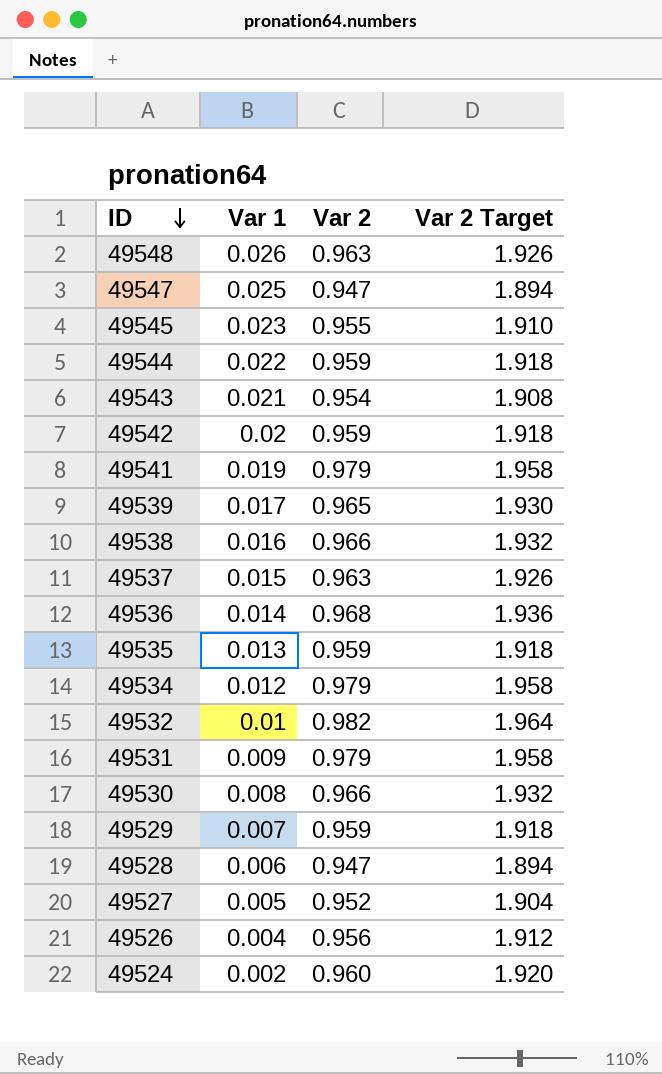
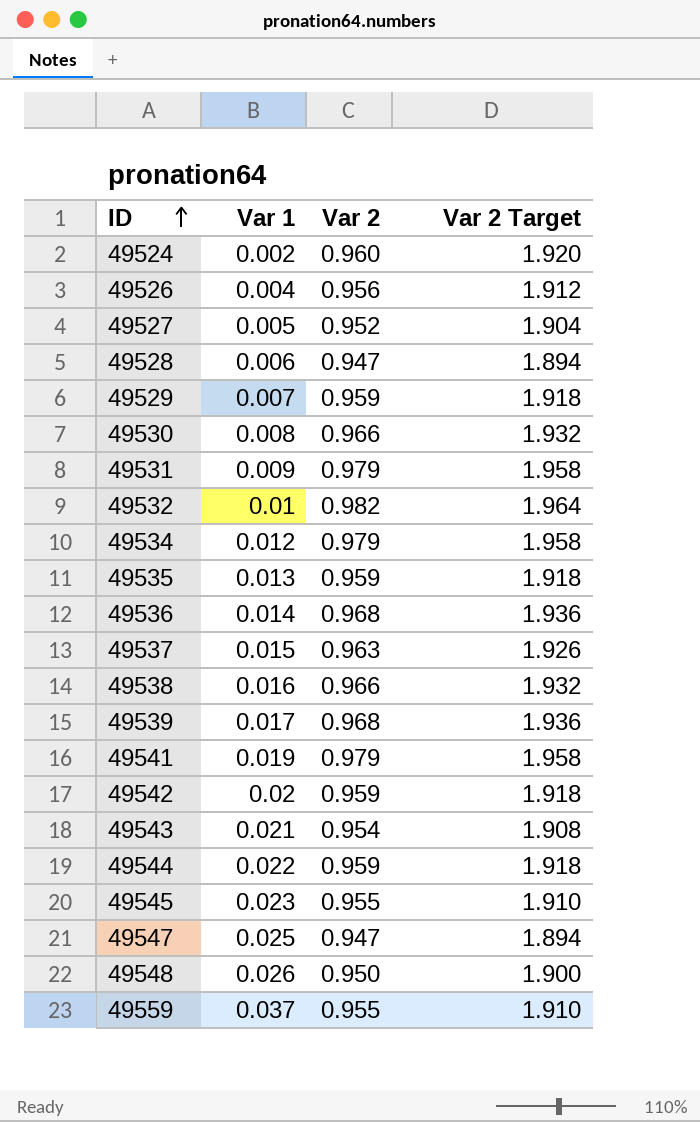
row order: ID descending -> ID ascending
49539 | Var 2: 0.965 -> 0.968
49539 | Var 2 Target: 1.930 -> 1.936
49548 | Var 2: 0.963 -> 0.950
49548 | Var 2 Target: 1.926 -> 1.900
row 49559: none -> 0.037 | 0.955 | 1.910

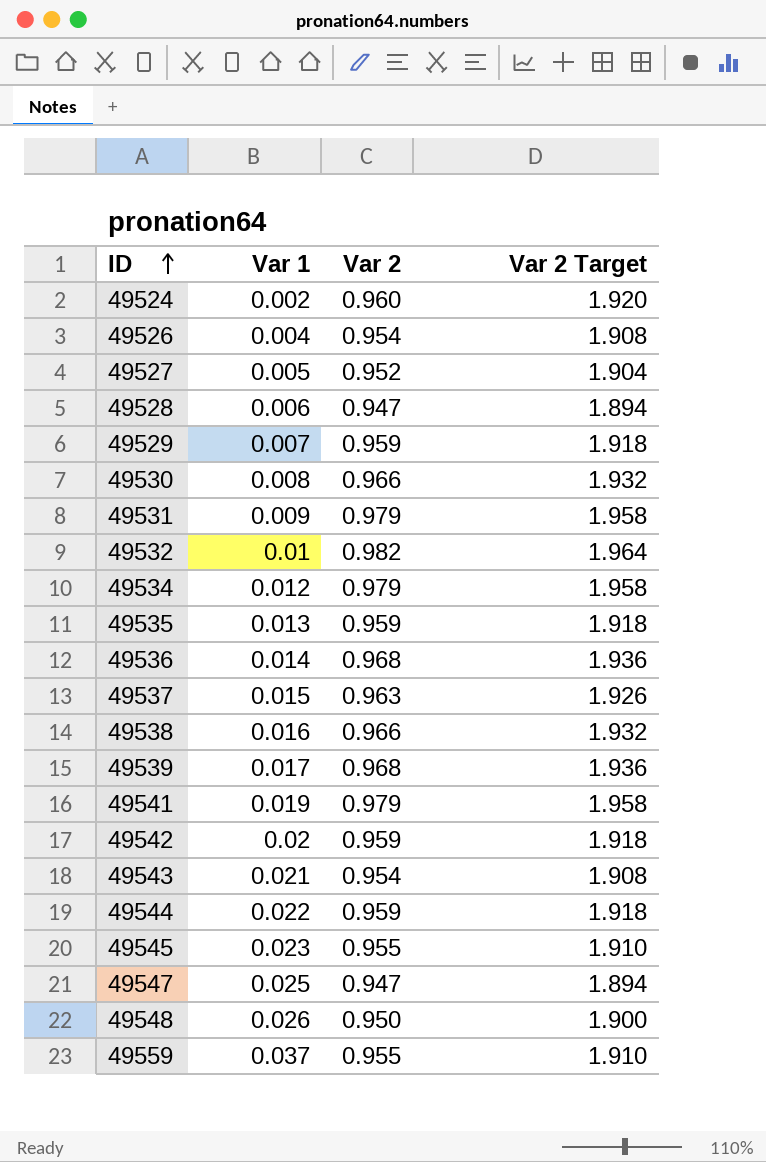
49526 | Var 2: 0.956 -> 0.954
49526 | Var 2 Target: 1.912 -> 1.908

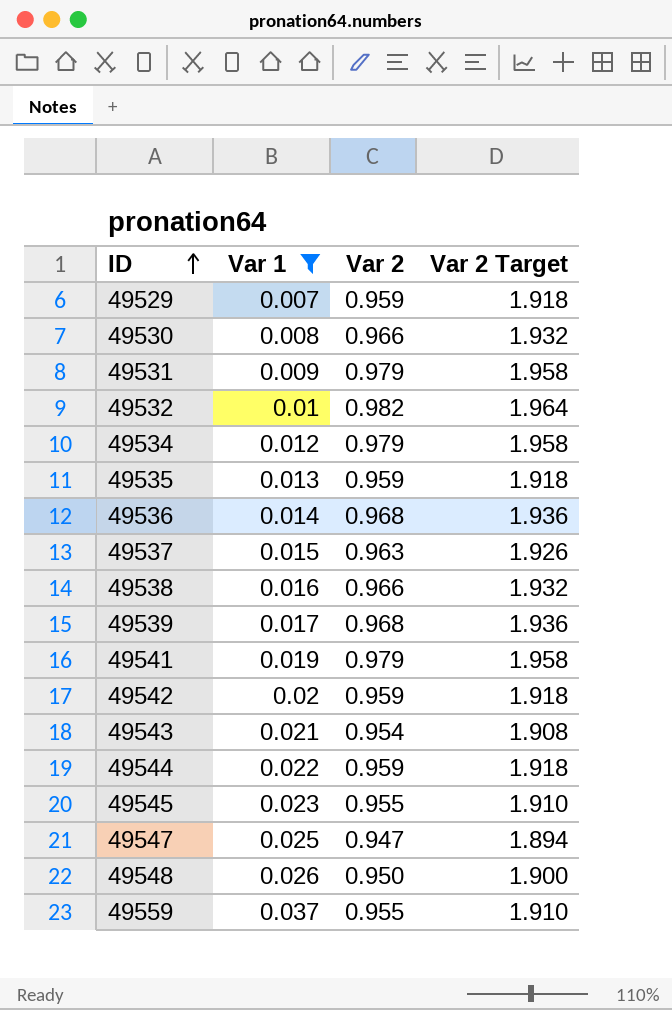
filter: none -> Var 1 >= 0.007

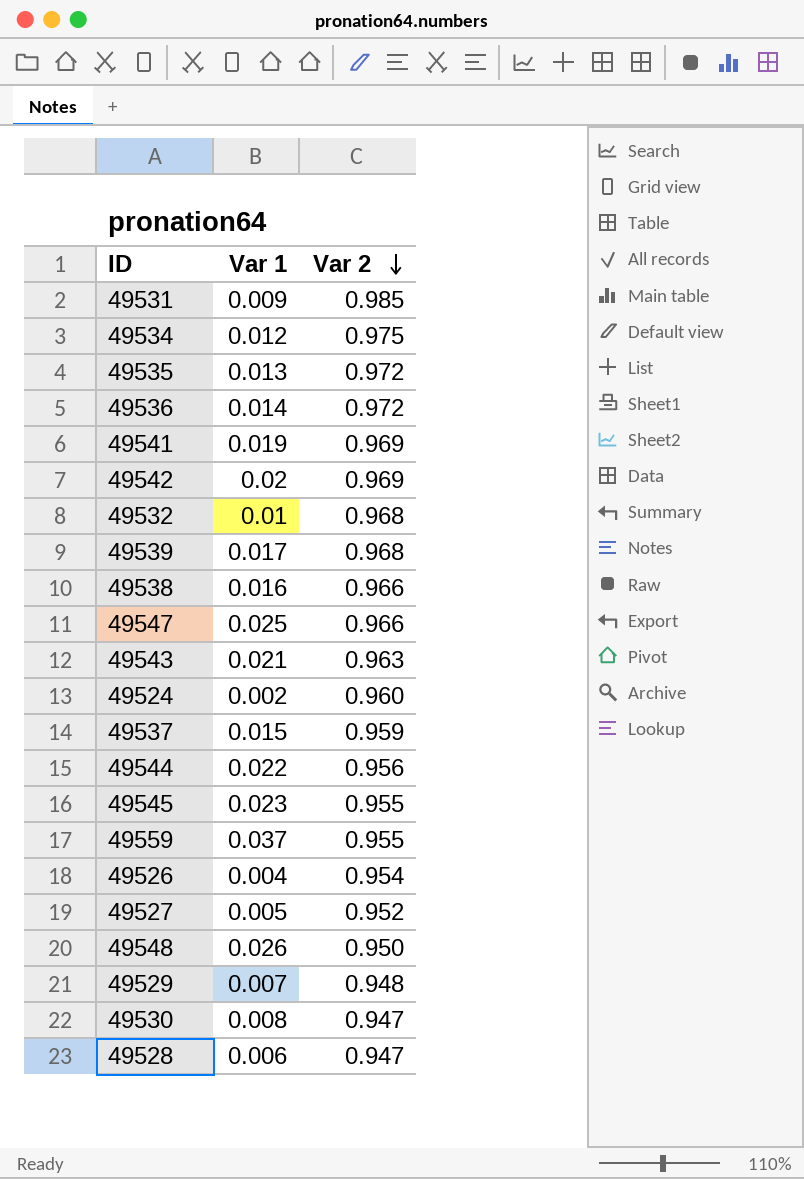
filter: Var 1 >= 0.007 -> none
row order: ID ascending -> Var 2 descending
column Var 2 Target | formula: [Var 2] * 2 -> none
49531 | Var 2: 0.979 -> 0.985
49534 | Var 2: 0.979 -> 0.975
49535 | Var 2: 0.959 -> 0.972
49536 | Var 2: 0.968 -> 0.972
49541 | Var 2: 0.979 -> 0.969
49542 | Var 2: 0.959 -> 0.969
49532 | Var 2: 0.982 -> 0.968
49547 | Var 2: 0.947 -> 0.966
49543 | Var 2: 0.954 -> 0.963
49537 | Var 2: 0.963 -> 0.959
49544 | Var 2: 0.959 -> 0.956
49529 | Var 2: 0.959 -> 0.948
49530 | Var 2: 0.966 -> 0.947

